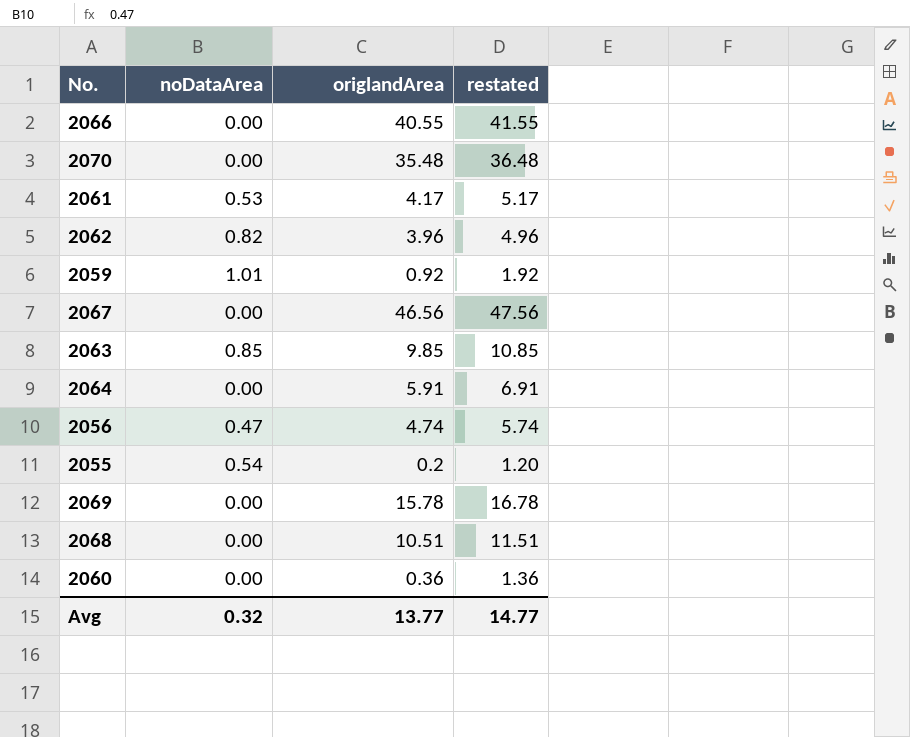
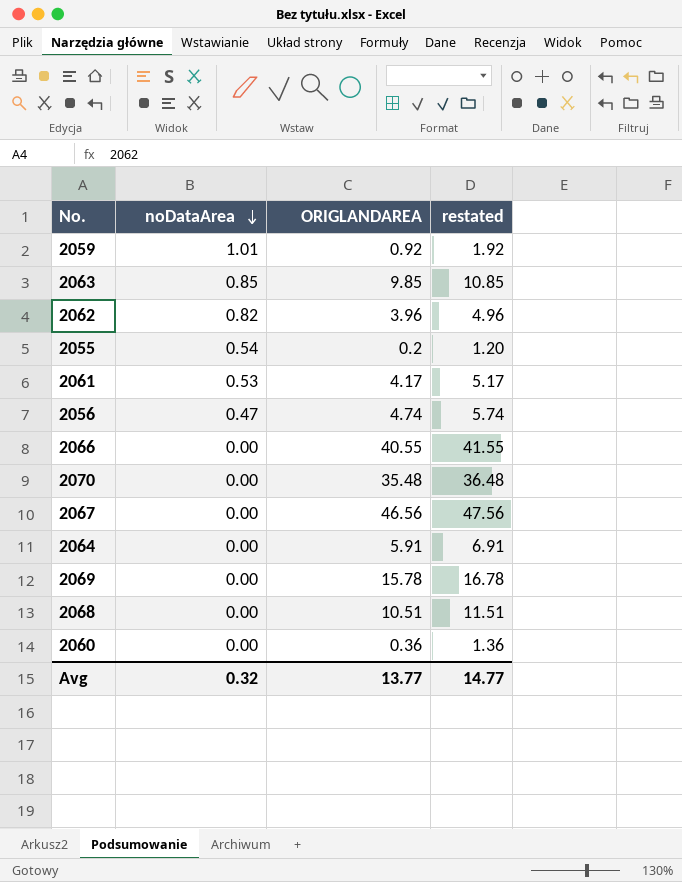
row order: none -> noDataArea descending
column name: origlandArea -> ORIGLANDAREA

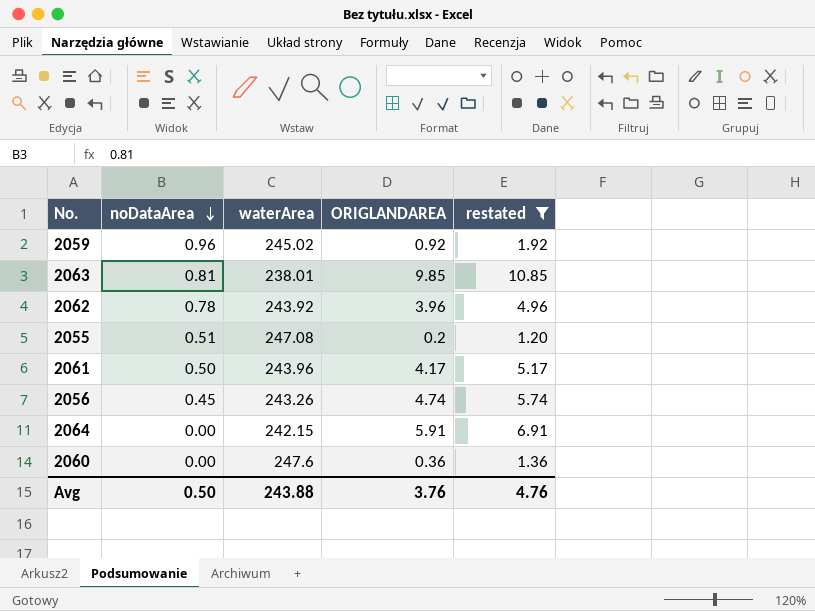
filter: none -> restated <= 10.85
column waterArea | position: none -> 3
2059 | noDataArea: 1.01 -> 0.96
2063 | noDataArea: 0.85 -> 0.81
2062 | noDataArea: 0.82 -> 0.78
2055 | noDataArea: 0.54 -> 0.51
2061 | noDataArea: 0.53 -> 0.50
2056 | noDataArea: 0.47 -> 0.45
Avg | noDataArea: 0.32 -> 0.50
Avg | ORIGLANDAREA: 13.77 -> 3.76
Avg | restated: 14.77 -> 4.76

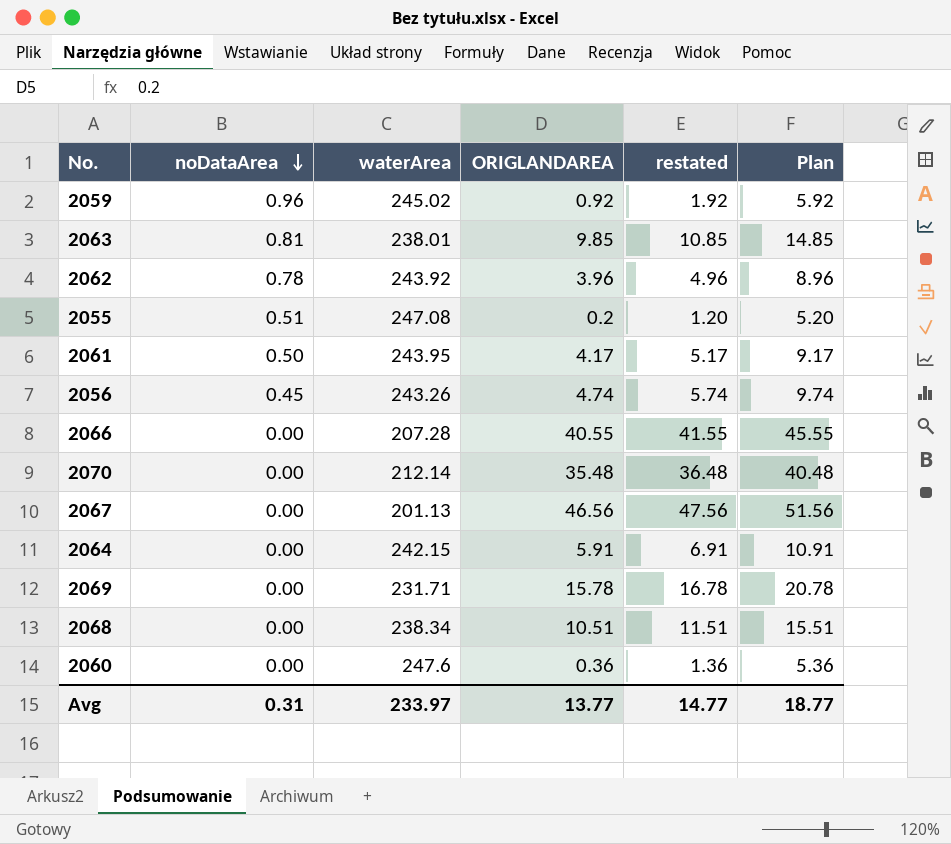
filter: restated <= 10.85 -> none
column Plan | formula: none -> [ORIGLANDAREA] + 5
2061 | waterArea: 243.96 -> 243.95
Avg | noDataArea: 0.50 -> 0.31
Avg | waterArea: 243.88 -> 233.97
Avg | ORIGLANDAREA: 3.76 -> 13.77
Avg | restated: 4.76 -> 14.77

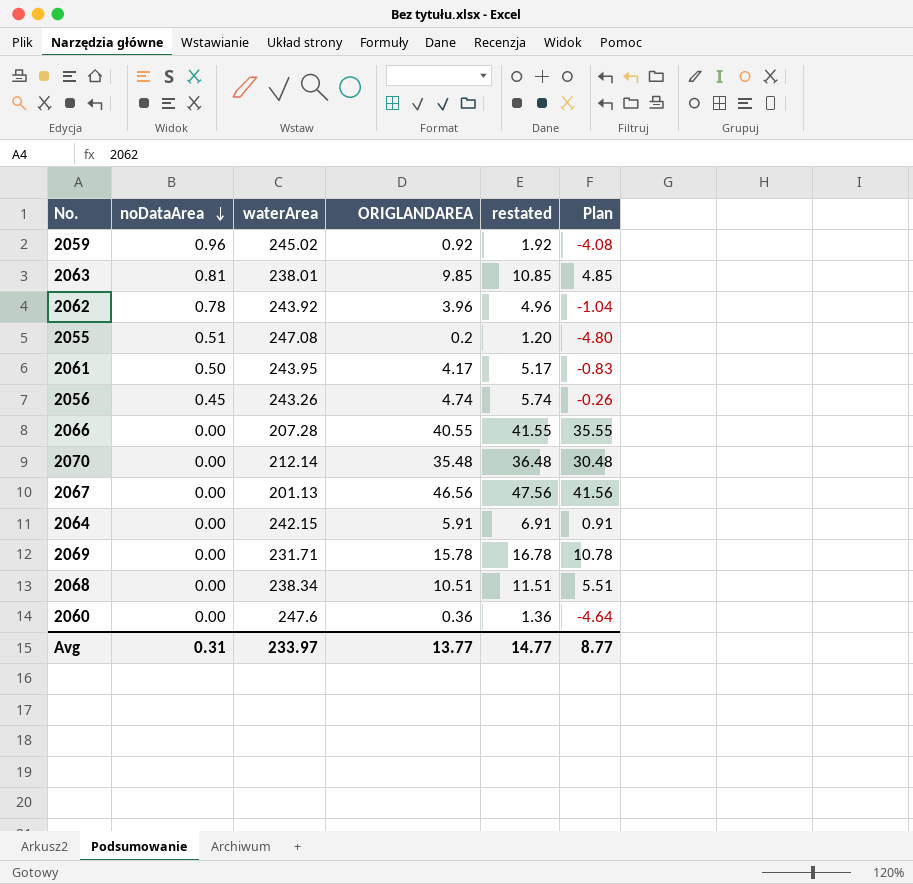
column Plan | formula: [ORIGLANDAREA] + 5 -> [ORIGLANDAREA] - 5
Avg | Plan: 18.77 -> 8.77

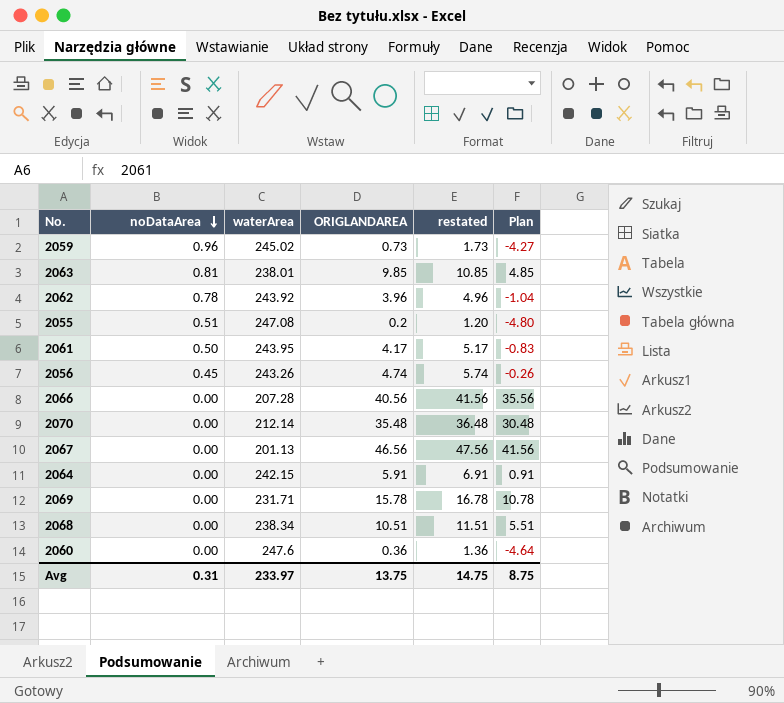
2059 | ORIGLANDAREA: 0.92 -> 0.73
2059 | restated: 1.92 -> 1.73
2059 | Plan: -4.08 -> -4.27
2066 | ORIGLANDAREA: 40.55 -> 40.56
2066 | restated: 41.55 -> 41.56
2066 | Plan: 35.55 -> 35.56
Avg | ORIGLANDAREA: 13.77 -> 13.75
Avg | restated: 14.77 -> 14.75
Avg | Plan: 8.77 -> 8.75

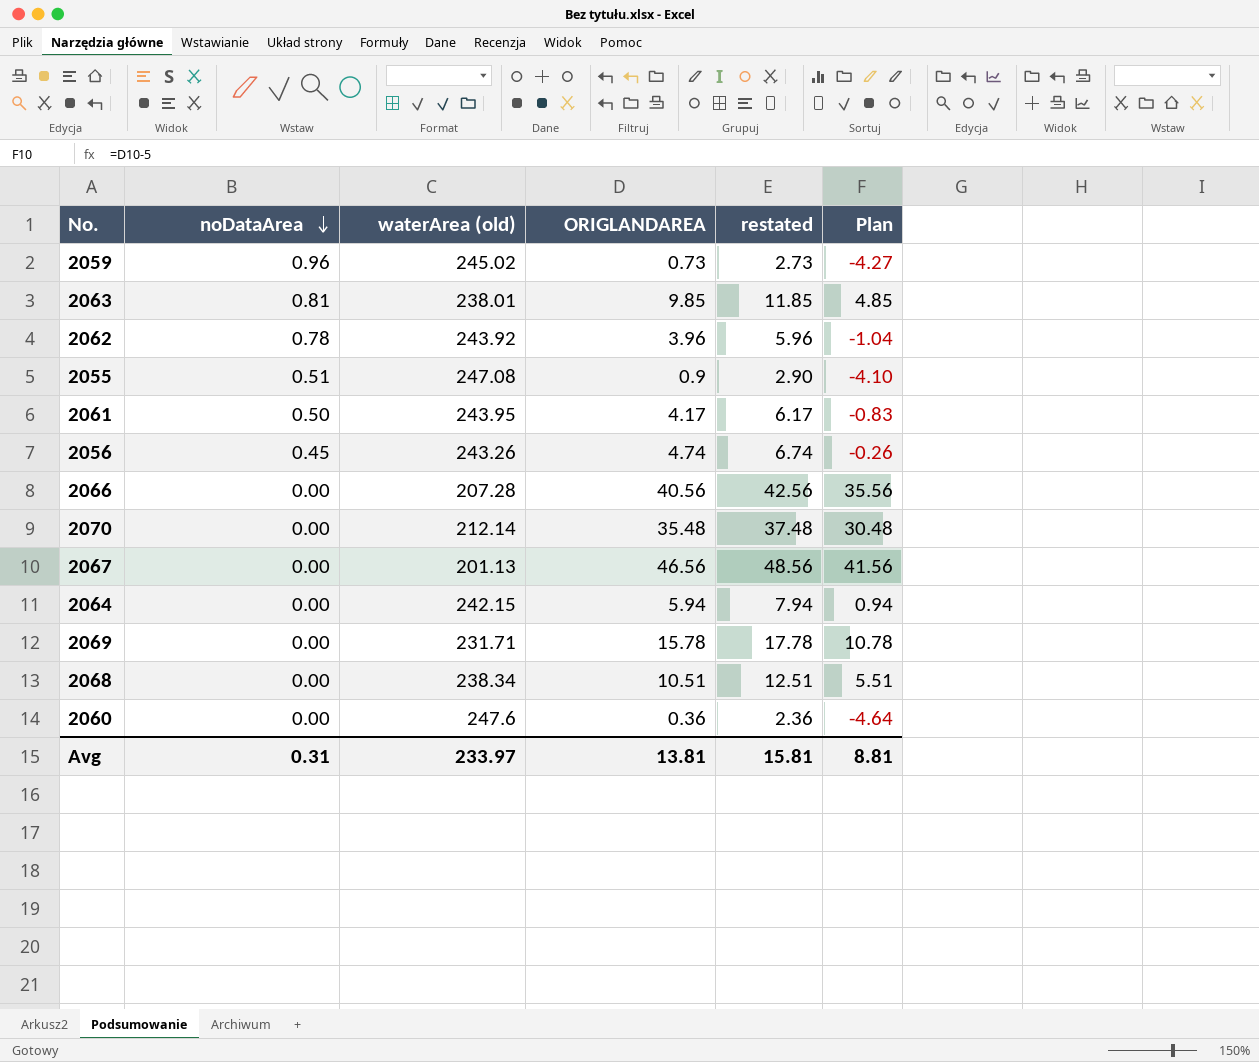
column name: waterArea -> waterArea (old)
column restated | formula: [ORIGLANDAREA] + 1 -> [ORIGLANDAREA] + 2
2055 | ORIGLANDAREA: 0.2 -> 0.9
2055 | Plan: -4.80 -> -4.10
2064 | ORIGLANDAREA: 5.91 -> 5.94
2064 | Plan: 0.91 -> 0.94
Avg | ORIGLANDAREA: 13.75 -> 13.81
Avg | restated: 14.75 -> 15.81
Avg | Plan: 8.75 -> 8.81

